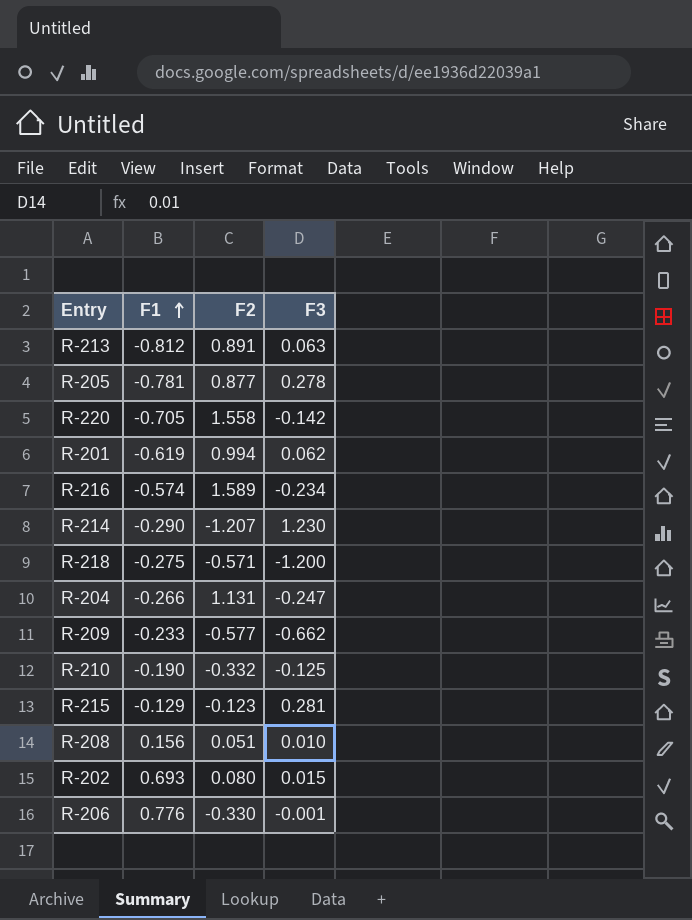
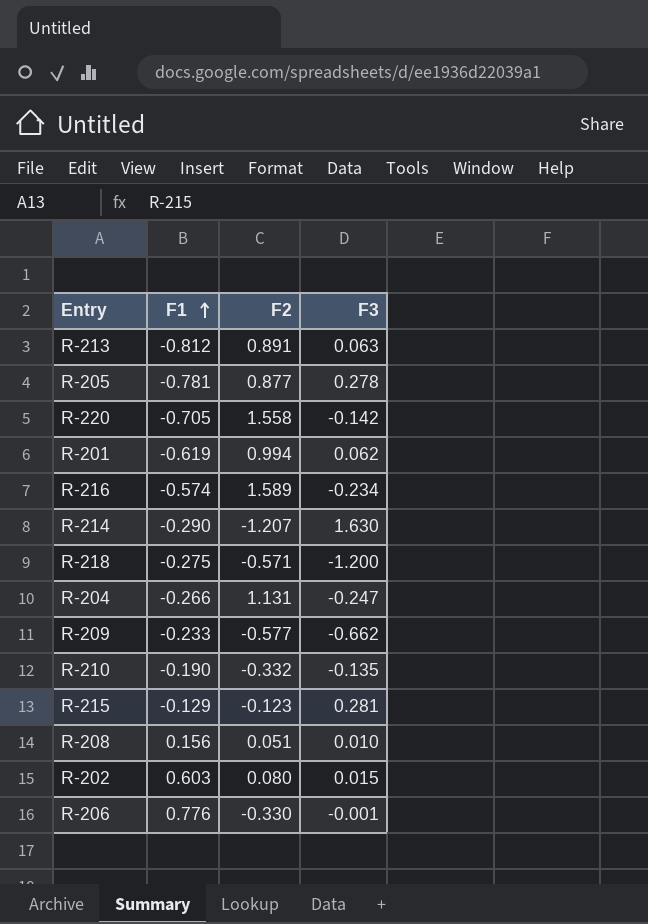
R-214 | F3: 1.230 -> 1.630
R-210 | F3: -0.125 -> -0.135
R-202 | F1: 0.693 -> 0.603

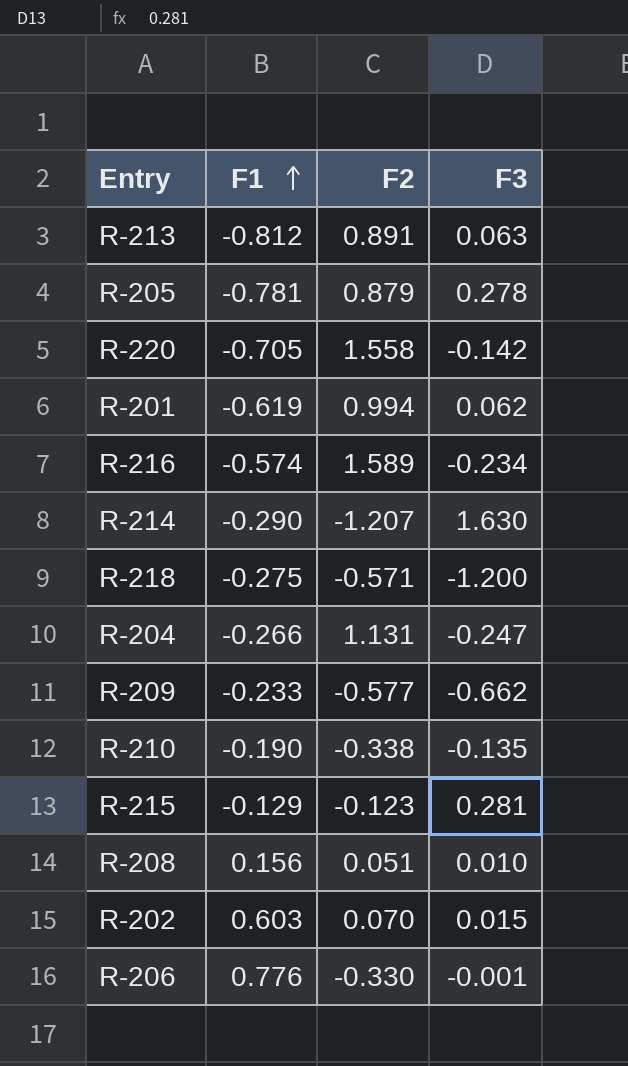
R-205 | F2: 0.877 -> 0.879
R-210 | F2: -0.332 -> -0.338
R-202 | F2: 0.080 -> 0.070

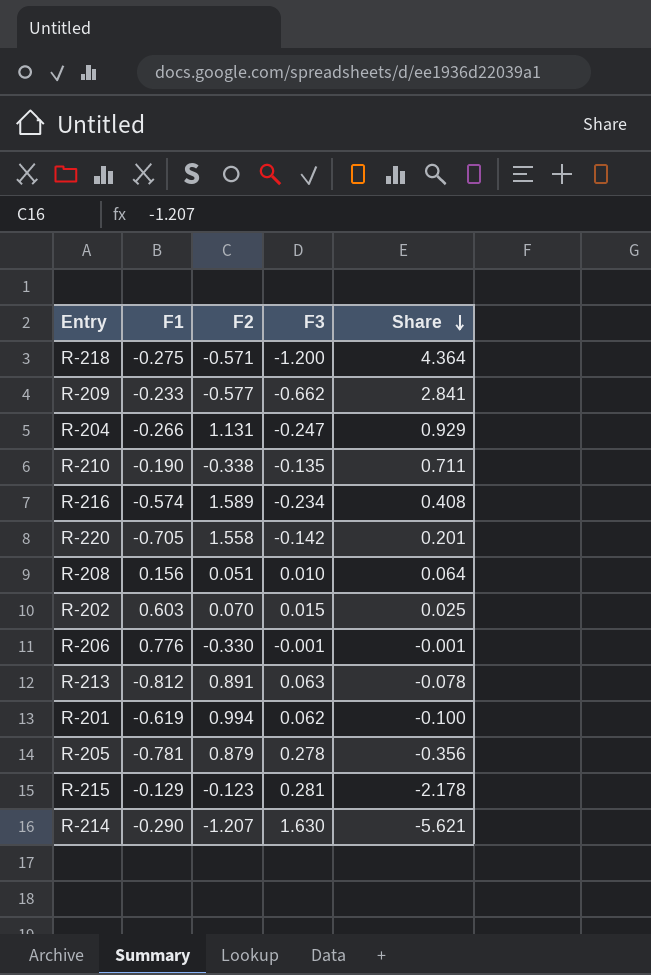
row order: F1 ascending -> Share descending
column Share | formula: none -> [F3] / [F1]

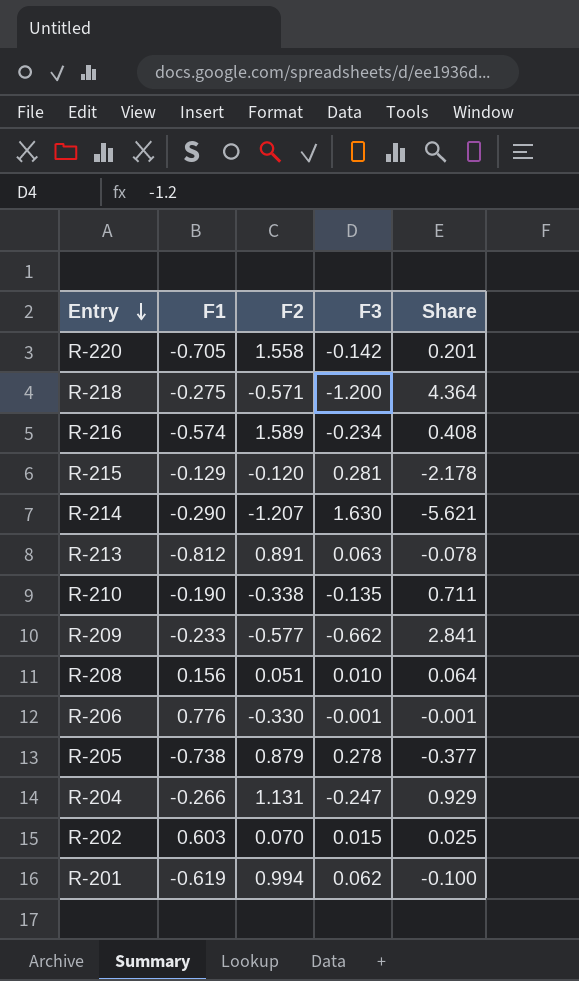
row order: Share descending -> Entry descending
R-215 | F2: -0.123 -> -0.120
R-205 | F1: -0.781 -> -0.738
R-205 | Share: -0.356 -> -0.377

